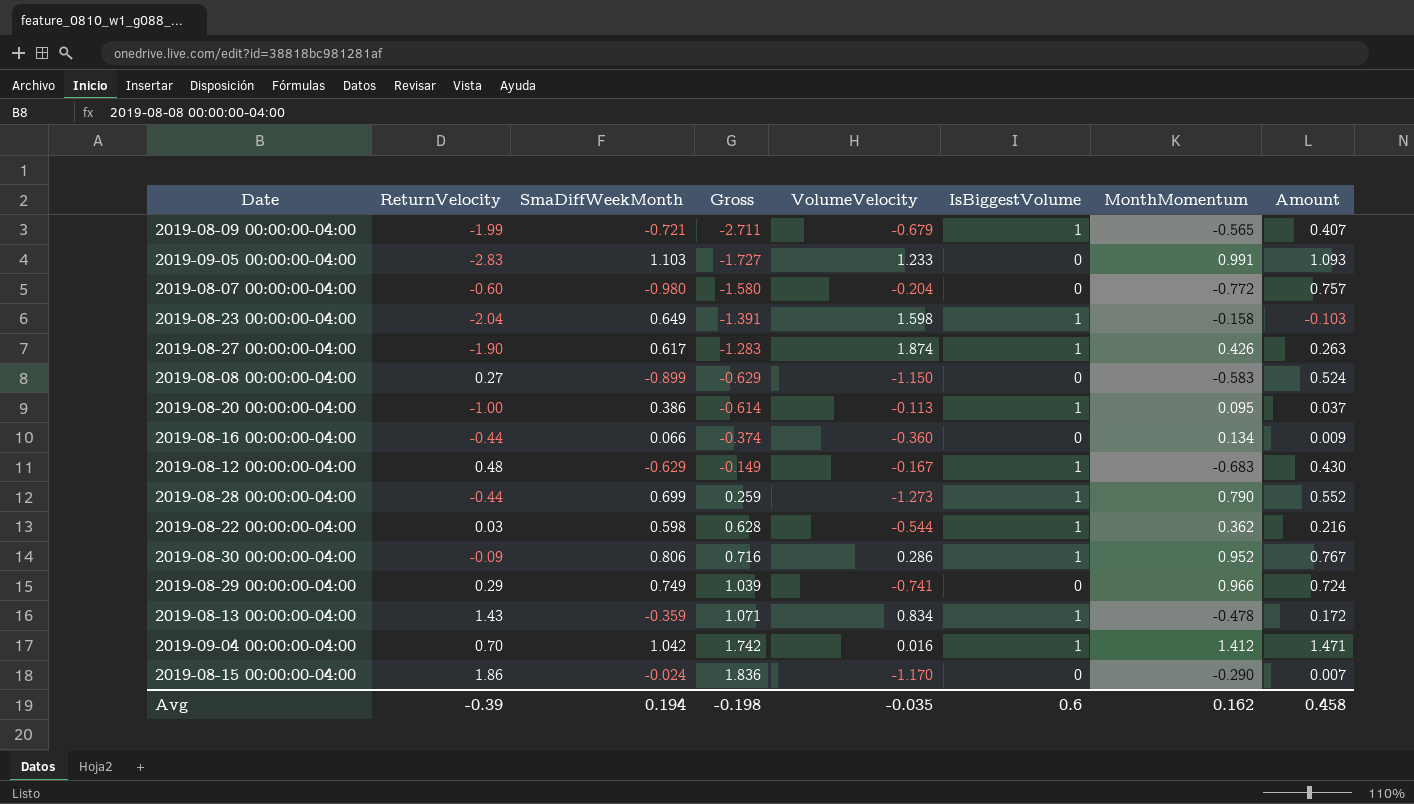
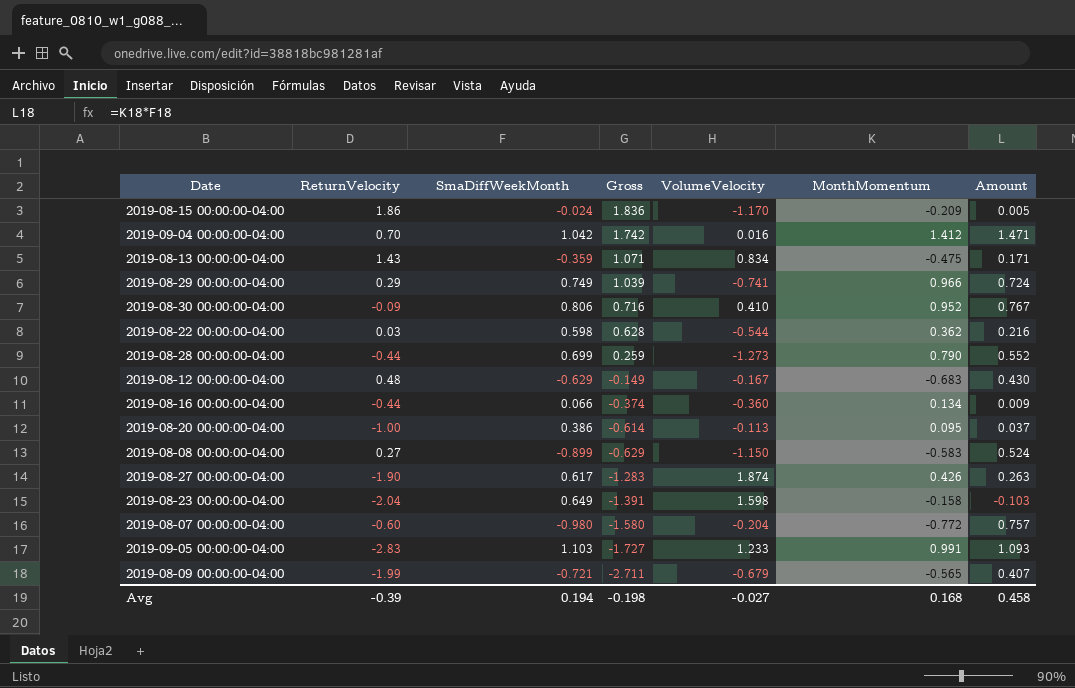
row order: Gross ascending -> Gross descending
column IsBiggestVolume | position: 6 -> none
2019-08-15 00:00:00-04:00 | MonthMomentum: -0.290 -> -0.209
2019-08-15 00:00:00-04:00 | Amount: 0.007 -> 0.005
2019-08-13 00:00:00-04:00 | MonthMomentum: -0.478 -> -0.475
2019-08-13 00:00:00-04:00 | Amount: 0.172 -> 0.171
2019-08-30 00:00:00-04:00 | VolumeVelocity: 0.286 -> 0.410
Avg | VolumeVelocity: -0.035 -> -0.027
Avg | MonthMomentum: 0.162 -> 0.168

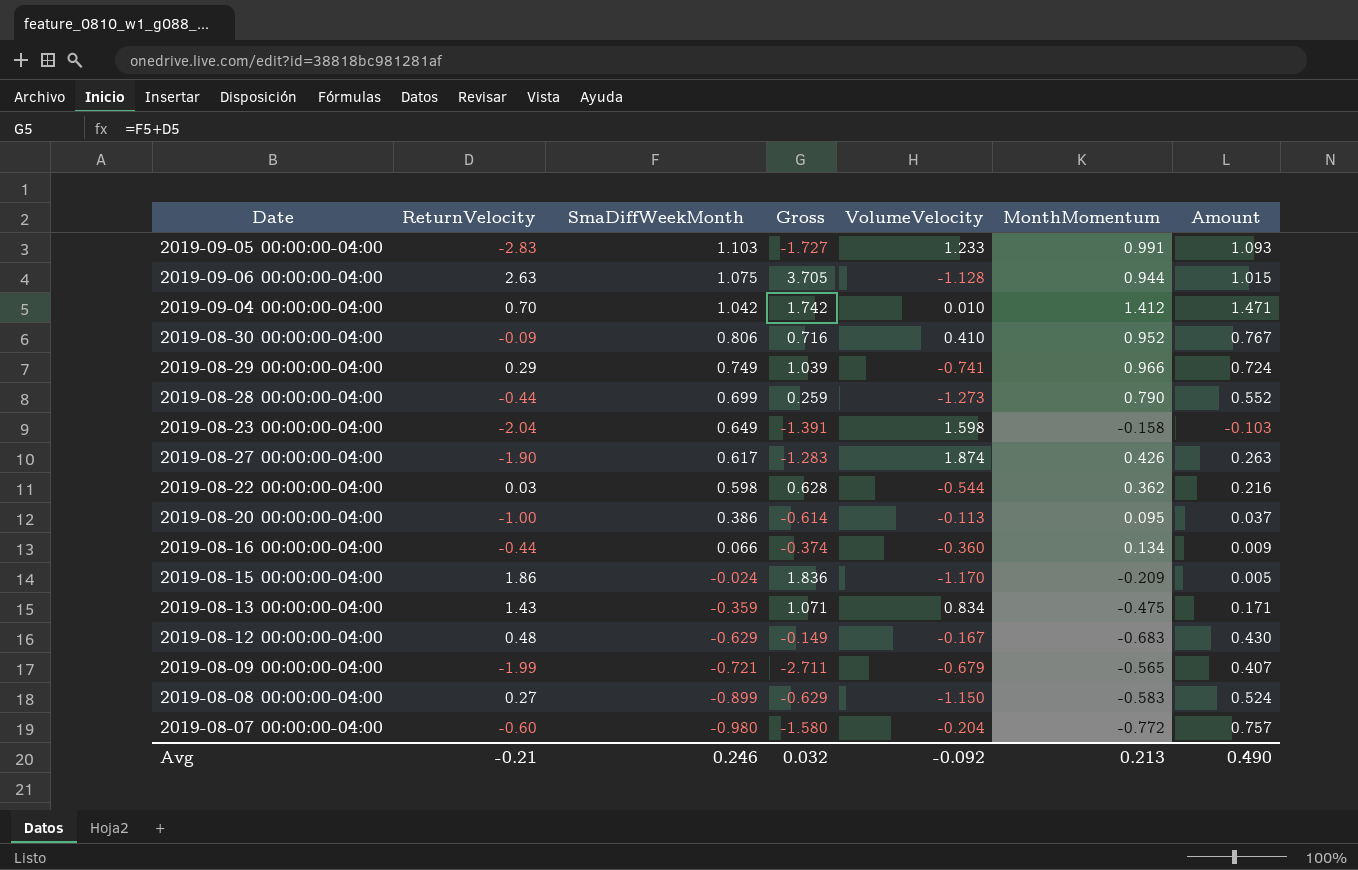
row order: Gross descending -> SmaDiffWeekMonth descending
row 2019-09-06 00:00:00-04:00: none -> 2.63 | 1.075 | 3.705 | -1.128 | 0.944 | 1.015
2019-09-04 00:00:00-04:00 | VolumeVelocity: 0.016 -> 0.010
Avg | ReturnVelocity: -0.39 -> -0.21
Avg | SmaDiffWeekMonth: 0.194 -> 0.246
Avg | Gross: -0.198 -> 0.032
Avg | VolumeVelocity: -0.027 -> -0.092
Avg | MonthMomentum: 0.168 -> 0.213
Avg | Amount: 0.458 -> 0.490

